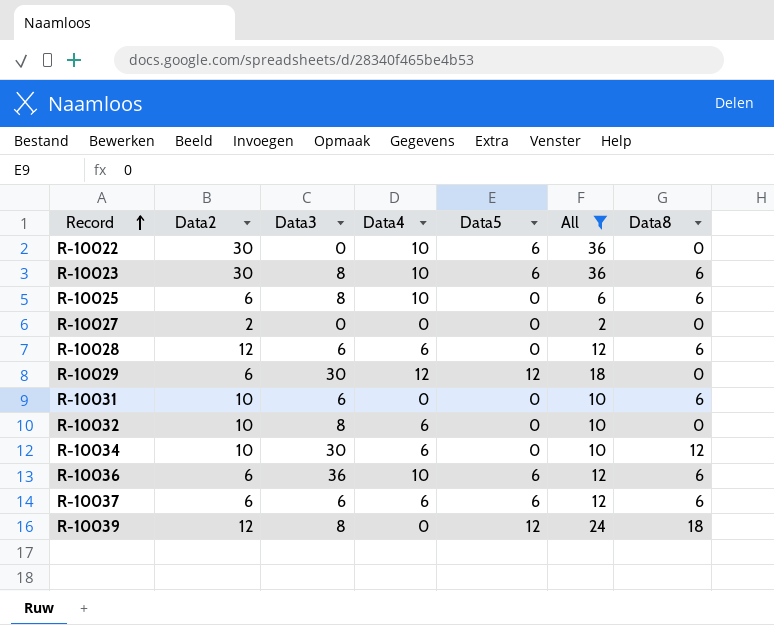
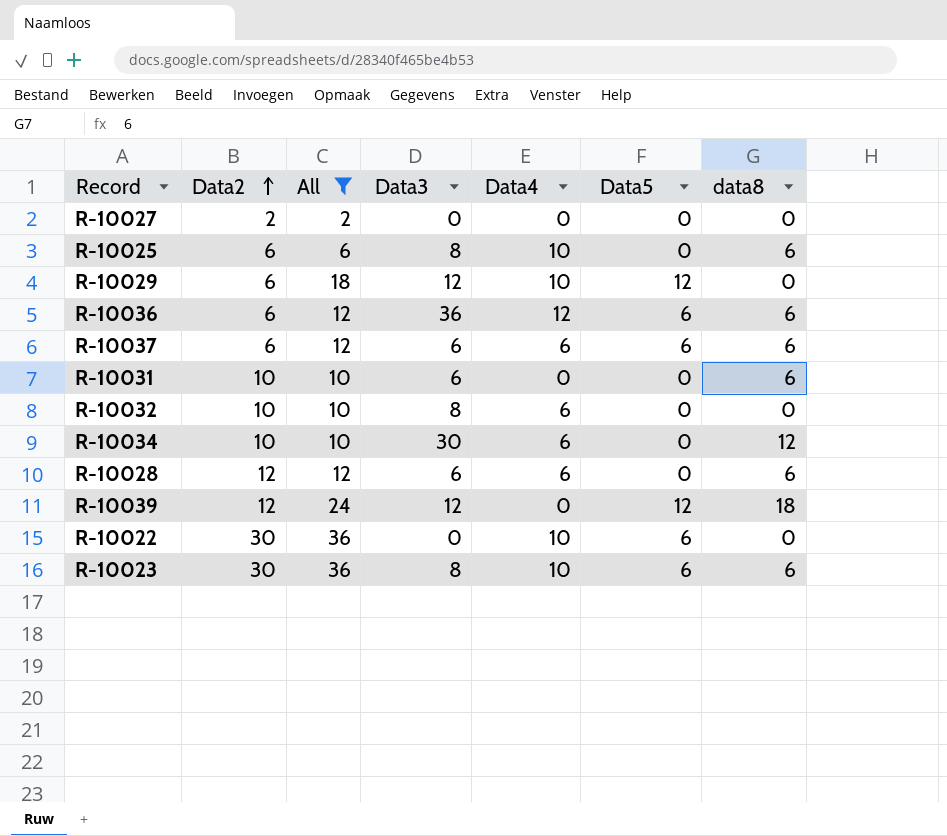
row order: Record ascending -> Data2 ascending
column All | position: 6 -> 3
column name: Data8 -> data8
R-10029 | Data3: 30 -> 12
R-10029 | Data4: 12 -> 10
R-10036 | Data4: 10 -> 12
R-10039 | Data3: 8 -> 12

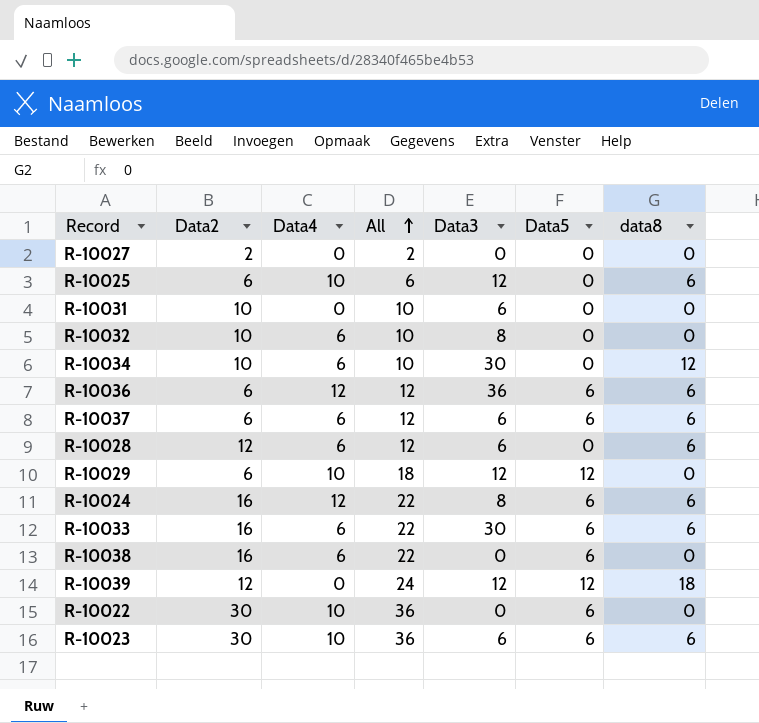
filter: All != 22 -> none
row order: Data2 ascending -> All ascending
column Data4 | position: 5 -> 3
R-10025 | Data3: 8 -> 12
R-10031 | data8: 6 -> 0
R-10023 | Data3: 8 -> 6

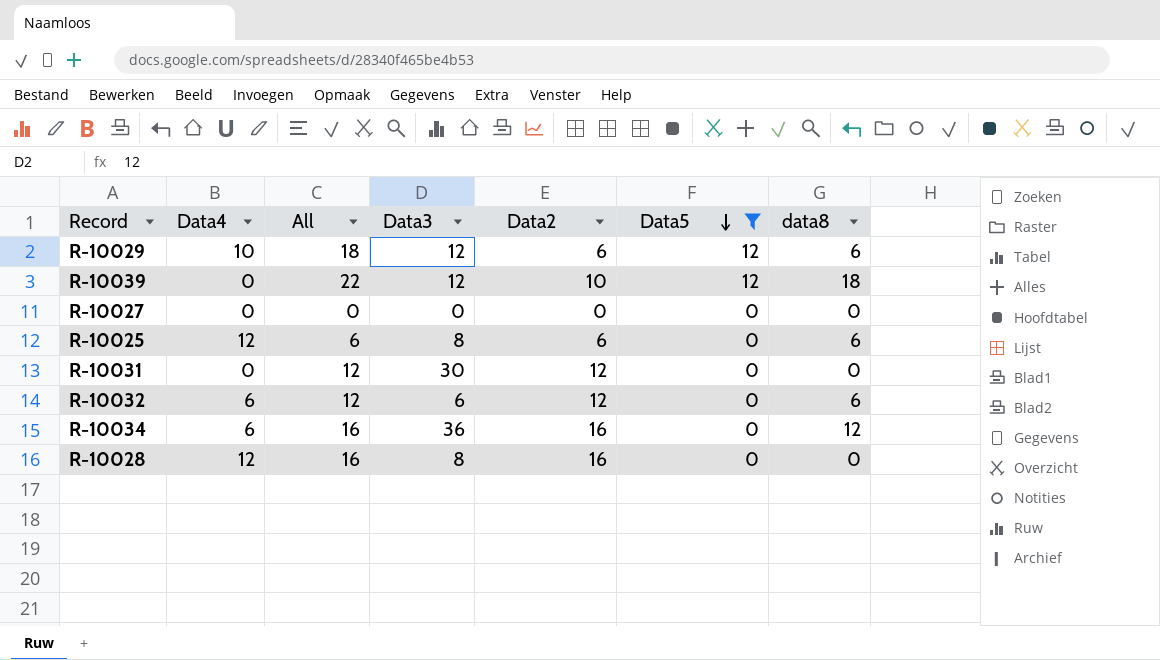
filter: none -> Data5 != 6
row order: All ascending -> Data5 descending
column Data2 | position: 2 -> 5
R-10029 | data8: 0 -> 6
R-10039 | All: 24 -> 22
R-10039 | Data2: 12 -> 10
R-10027 | All: 2 -> 0
R-10027 | Data2: 2 -> 0
R-10025 | Data4: 10 -> 12
R-10025 | Data3: 12 -> 8
R-10031 | All: 10 -> 12
R-10031 | Data3: 6 -> 30
R-10031 | Data2: 10 -> 12
R-10032 | All: 10 -> 12
R-10032 | Data3: 8 -> 6
R-10032 | Data2: 10 -> 12
R-10032 | data8: 0 -> 6
R-10034 | All: 10 -> 16
R-10034 | Data3: 30 -> 36
R-10034 | Data2: 10 -> 16
R-10028 | Data4: 6 -> 12
R-10028 | All: 12 -> 16
R-10028 | Data3: 6 -> 8
R-10028 | Data2: 12 -> 16
R-10028 | data8: 6 -> 0

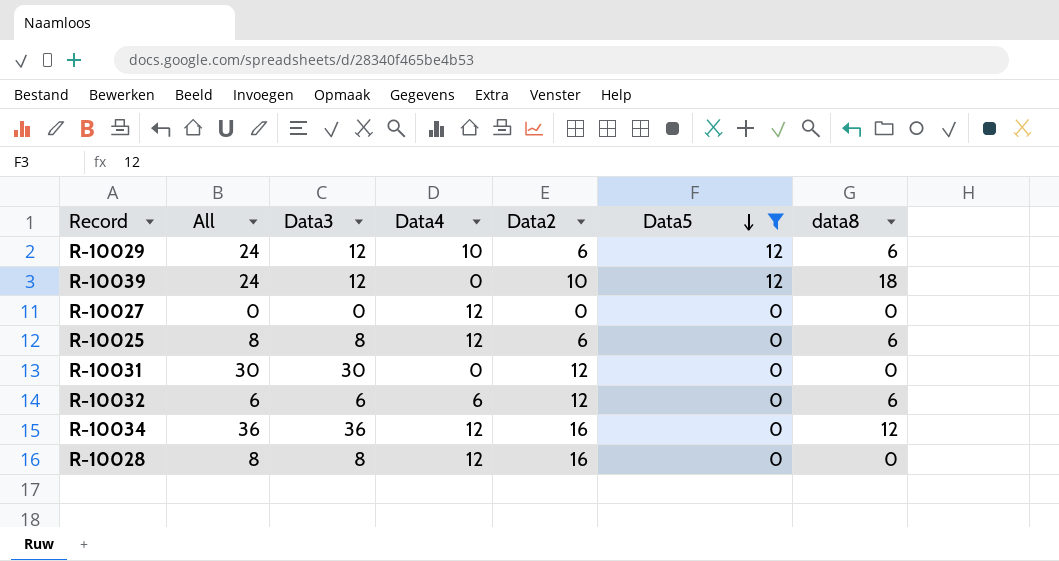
column All | formula: [Data2] + [Data5] -> [Data3] + [Data5]
column Data4 | position: 2 -> 4
R-10027 | Data4: 0 -> 12
R-10034 | Data4: 6 -> 12

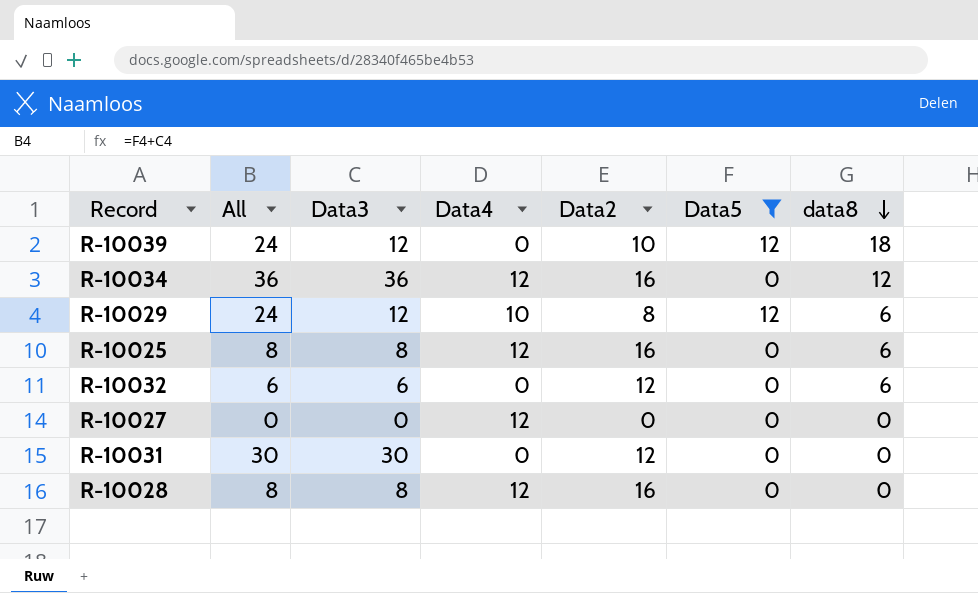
row order: Data5 descending -> data8 descending
R-10029 | Data2: 6 -> 8
R-10025 | Data2: 6 -> 16
R-10032 | Data4: 6 -> 0

